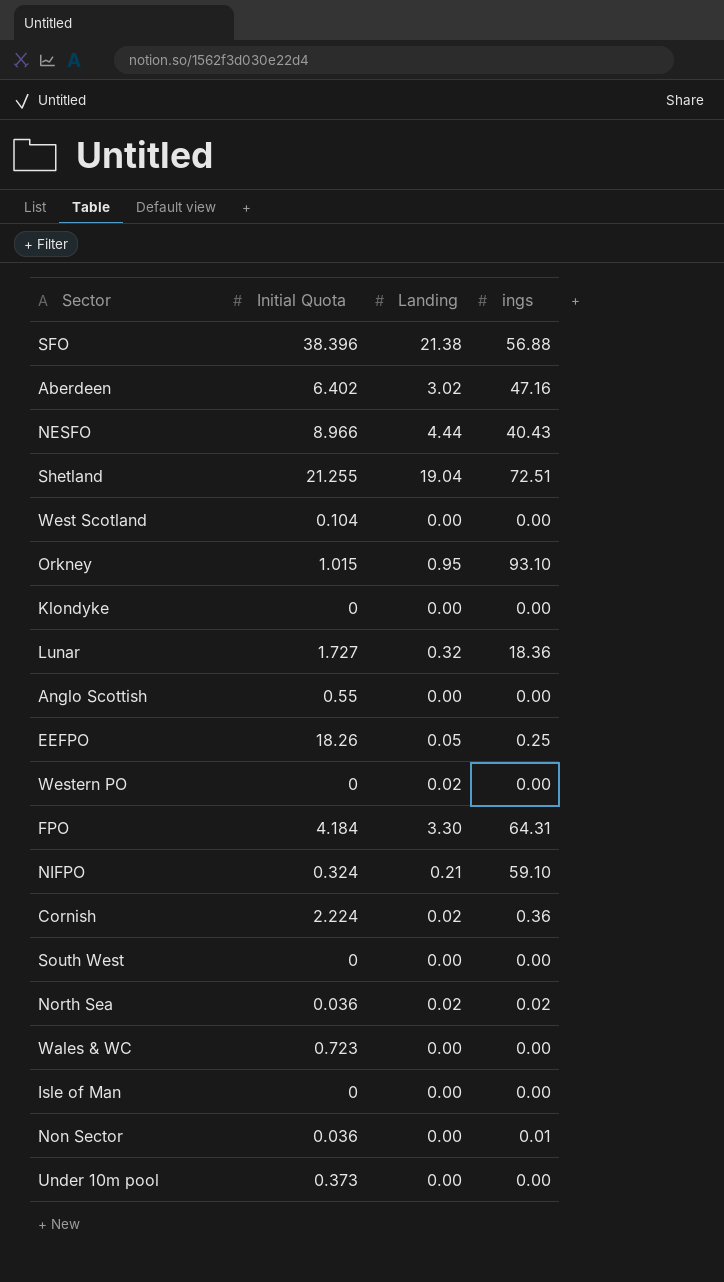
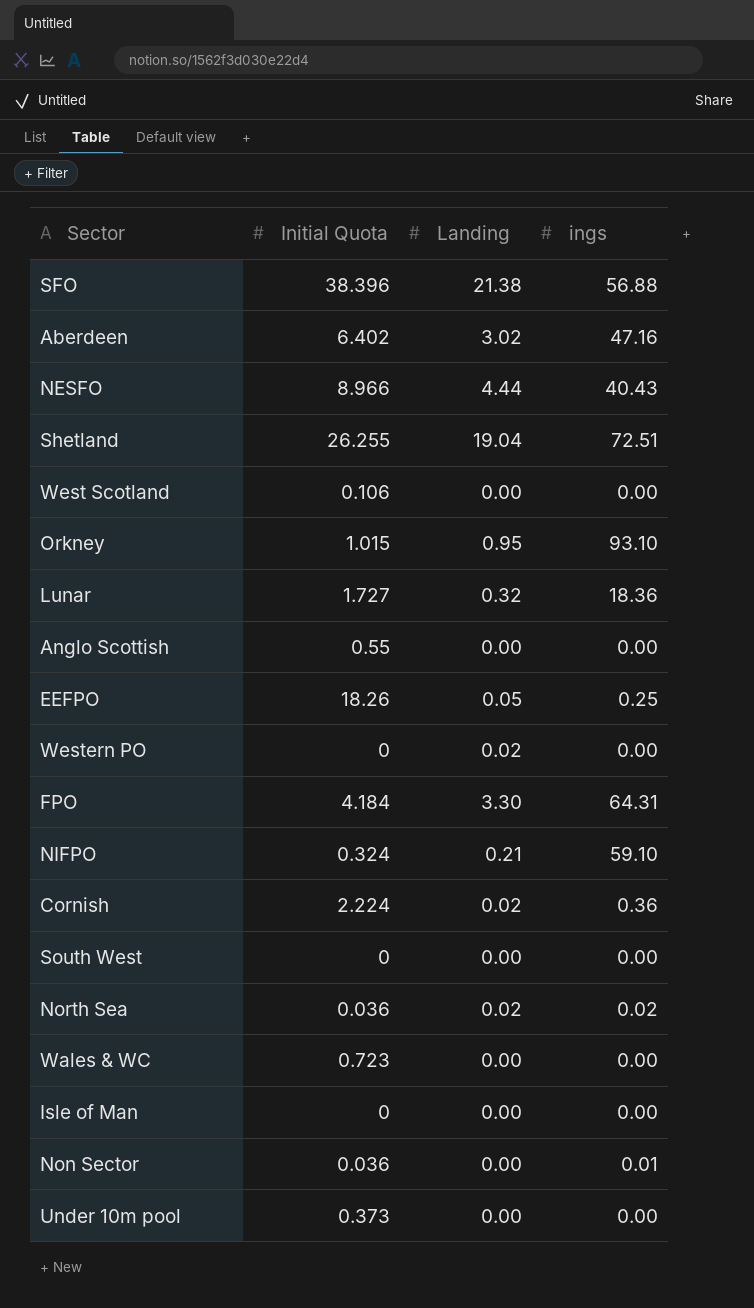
row Klondyke: 0 | 0.00 | 0.00 -> none
Shetland | Initial Quota: 21.255 -> 26.255
West Scotland | Initial Quota: 0.104 -> 0.106

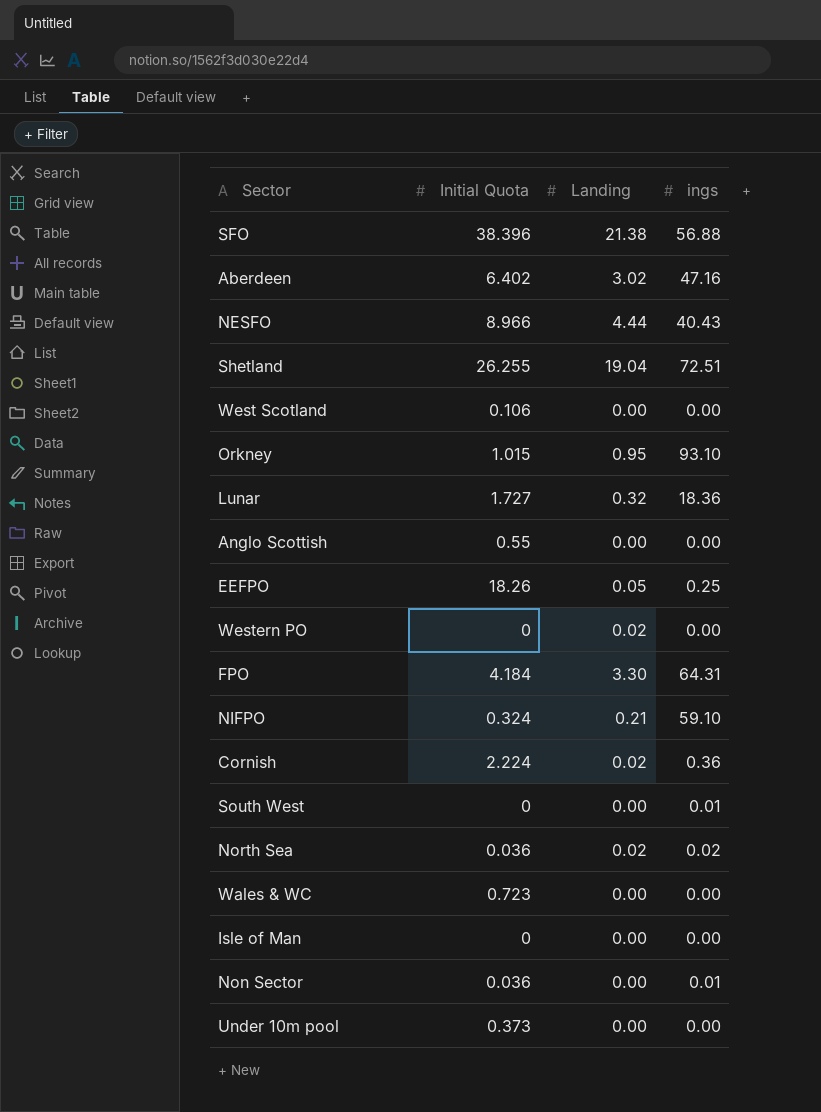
South West | ings: 0.00 -> 0.01

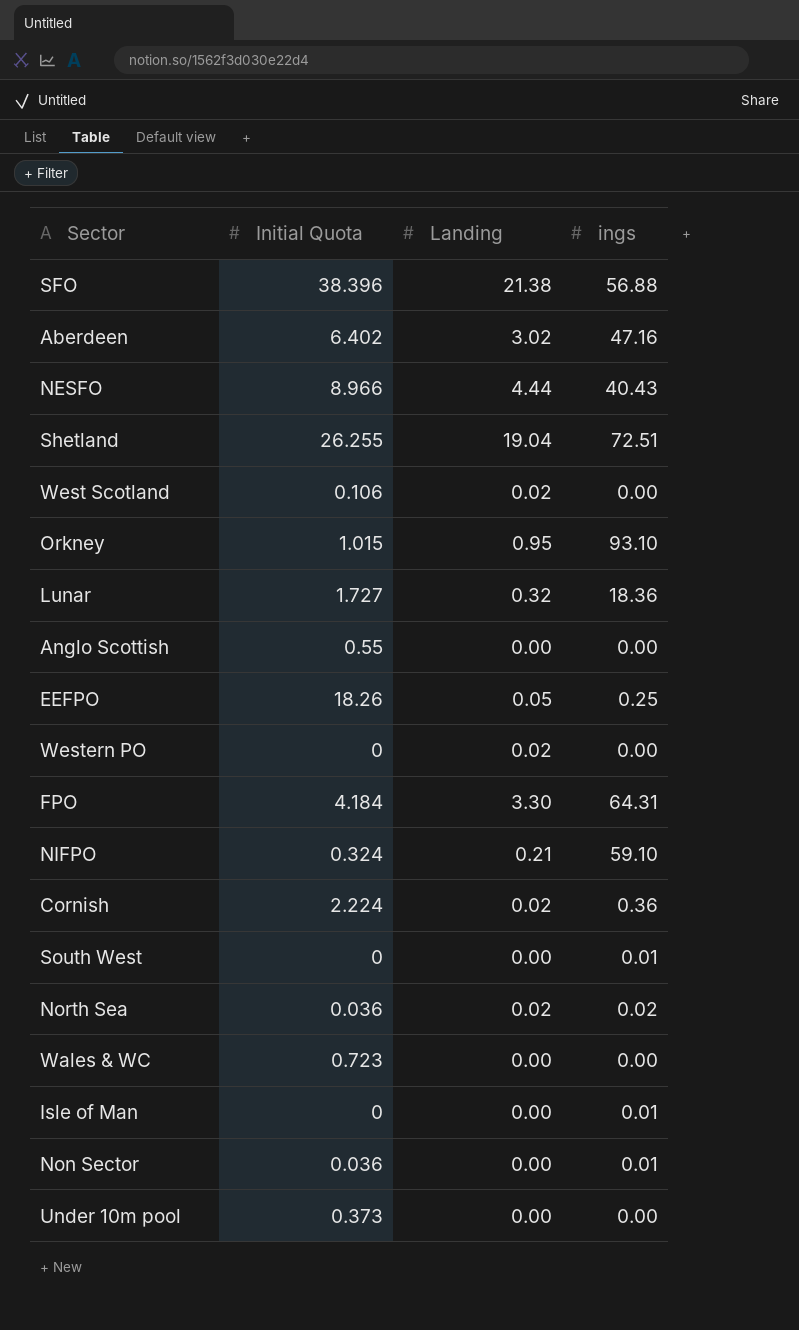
West Scotland | Landing: 0.00 -> 0.02
Isle of Man | ings: 0.00 -> 0.01

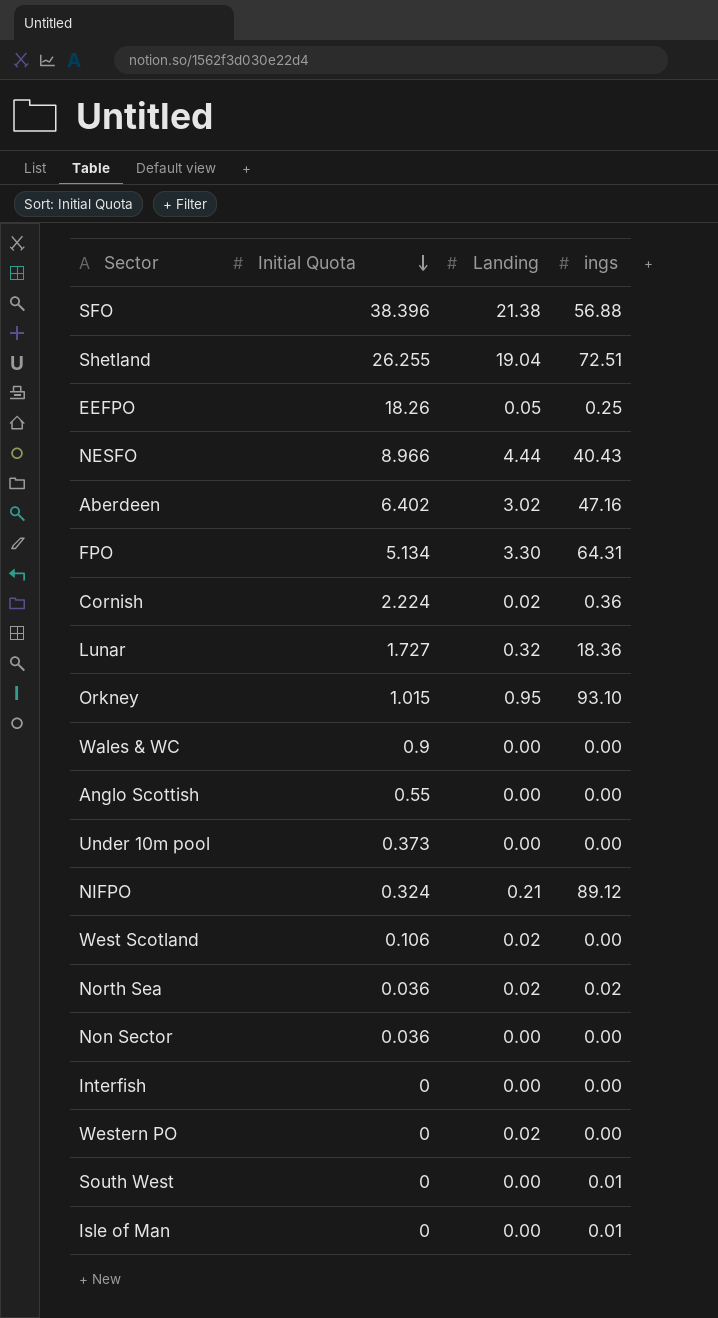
row order: none -> Initial Quota descending
FPO | Initial Quota: 4.184 -> 5.134
Wales & WC | Initial Quota: 0.723 -> 0.9
NIFPO | ings: 59.10 -> 89.12
Non Sector | ings: 0.01 -> 0.00
row Interfish: none -> 0 | 0.00 | 0.00

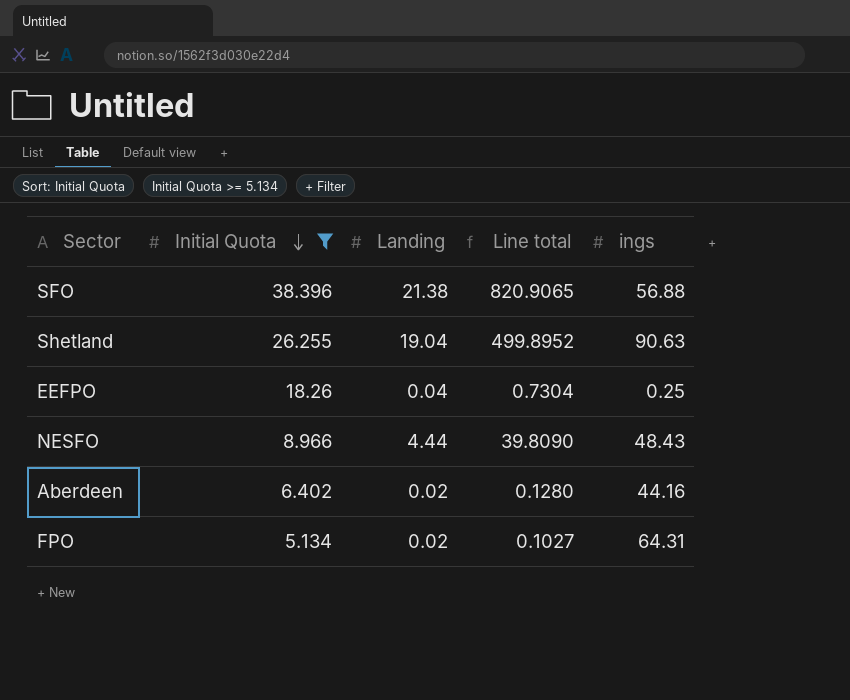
filter: none -> Initial Quota >= 5.134
column Line total | formula: none -> [Initial Quota] * [Landing]
Shetland | ings: 72.51 -> 90.63
EEFPO | Landing: 0.05 -> 0.04
NESFO | ings: 40.43 -> 48.43
Aberdeen | Landing: 3.02 -> 0.02
Aberdeen | ings: 47.16 -> 44.16
FPO | Landing: 3.30 -> 0.02

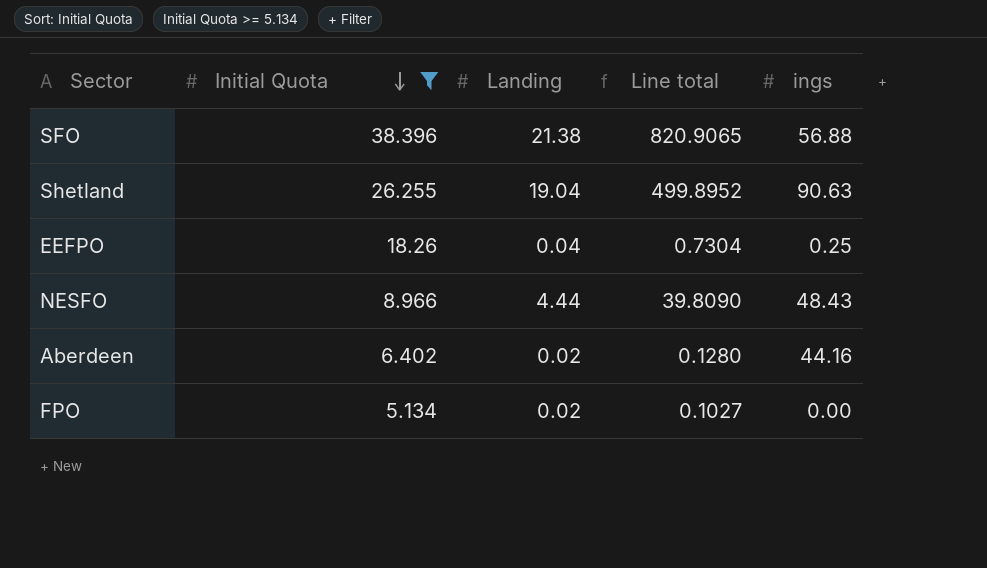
FPO | ings: 64.31 -> 0.00

